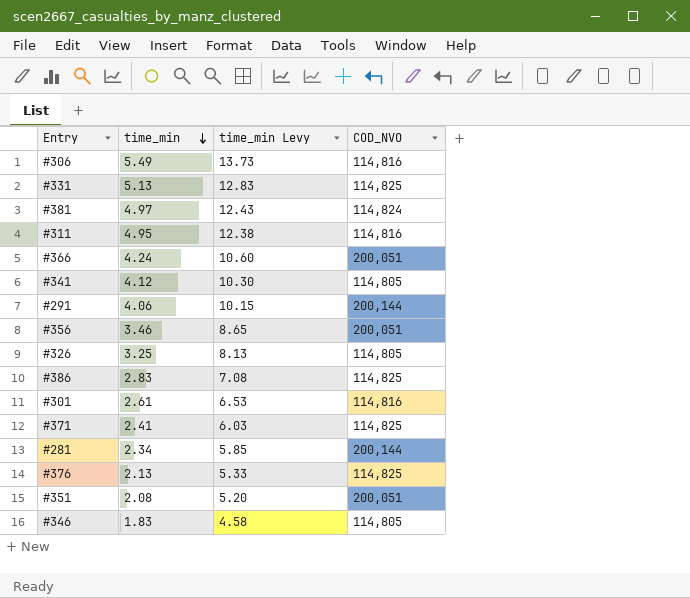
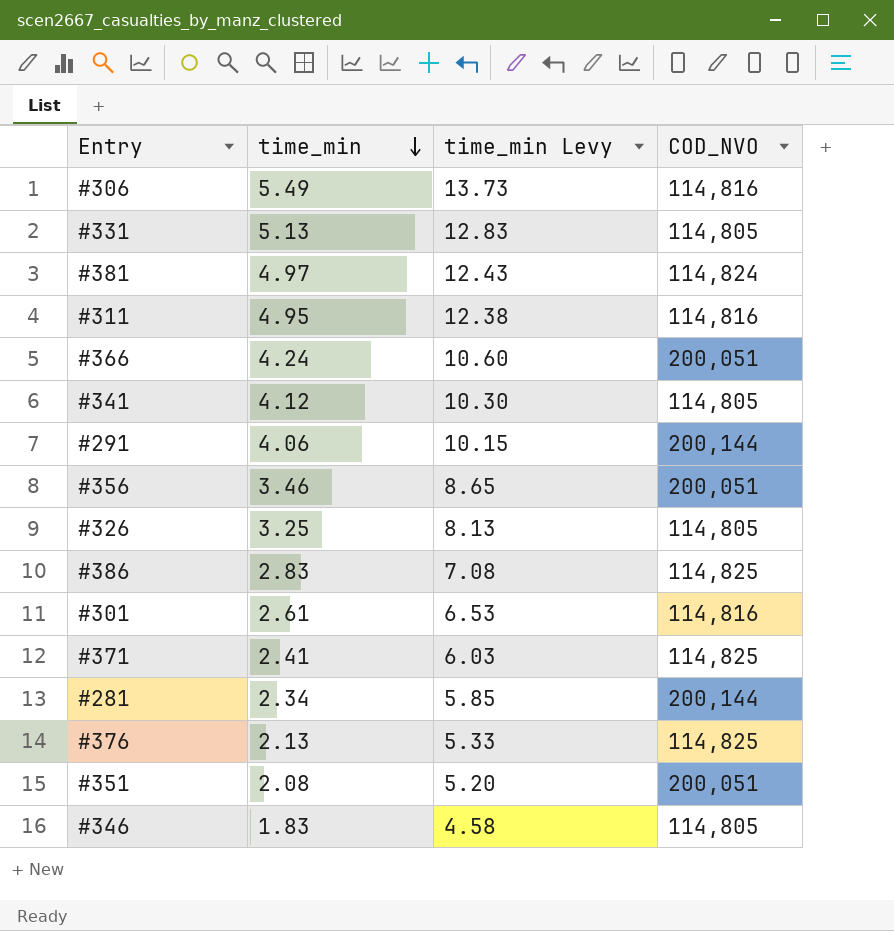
#331 | COD_NVO: 114,825 -> 114,805

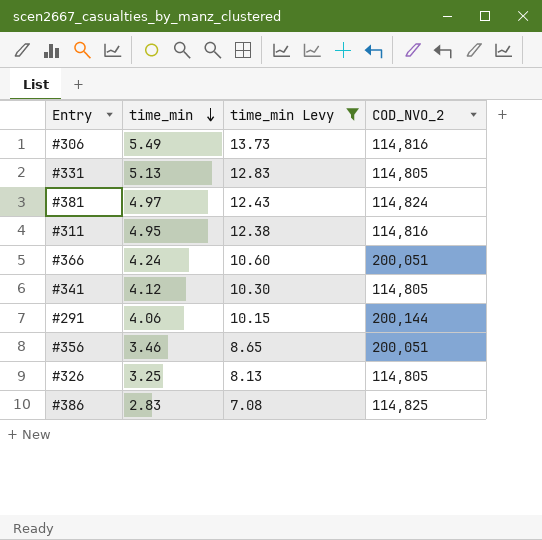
filter: none -> time_min Levy >= 7.08
column name: COD_NVO -> COD_NVO_2

